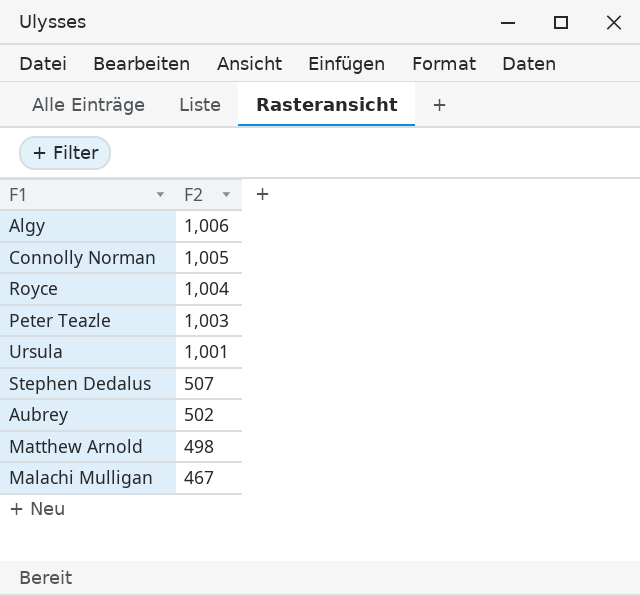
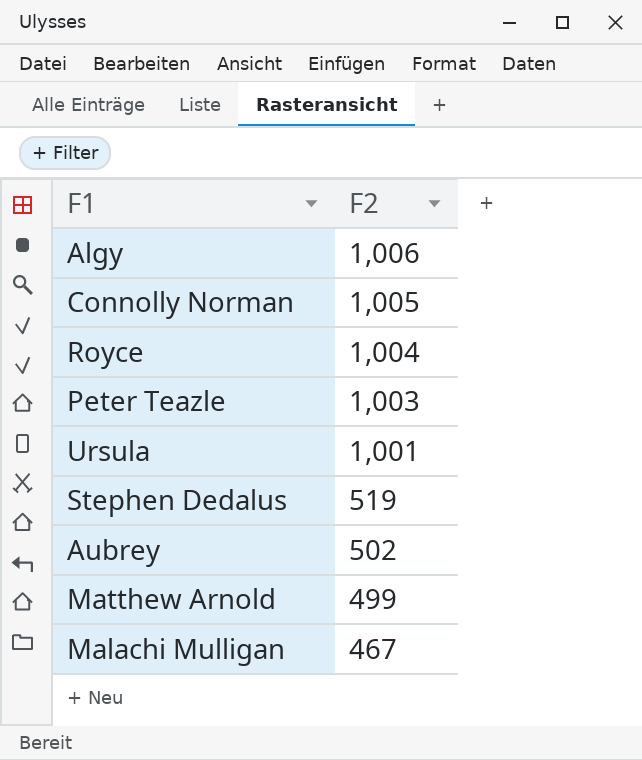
Stephen Dedalus | F2: 507 -> 519
Matthew Arnold | F2: 498 -> 499

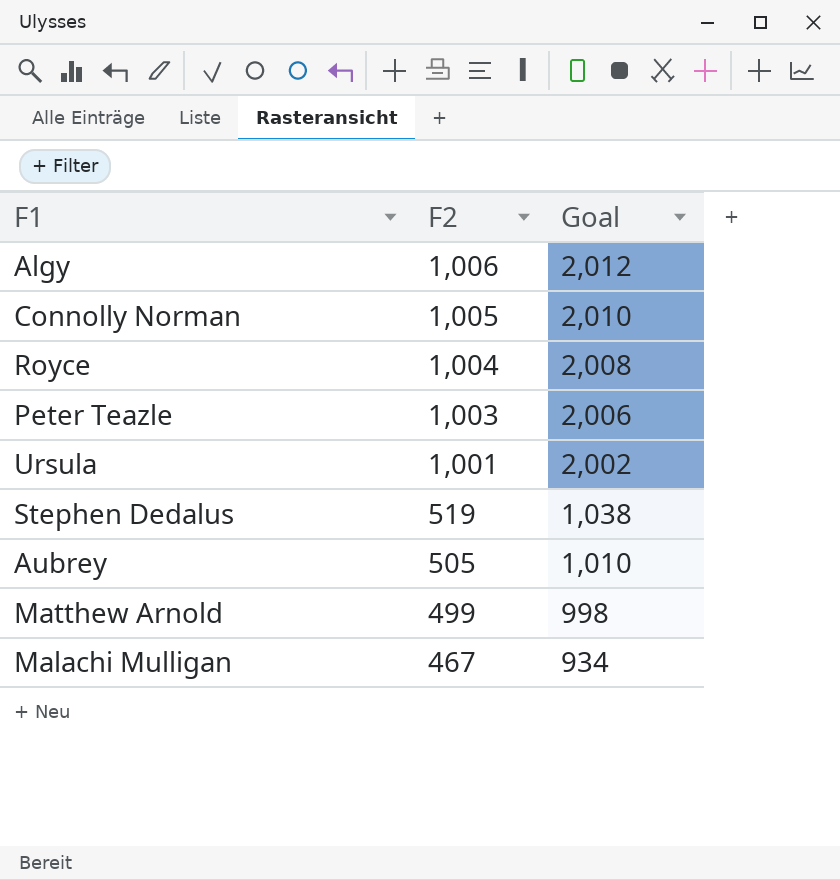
column Goal | formula: none -> [F2] * 2
Aubrey | F2: 502 -> 505

